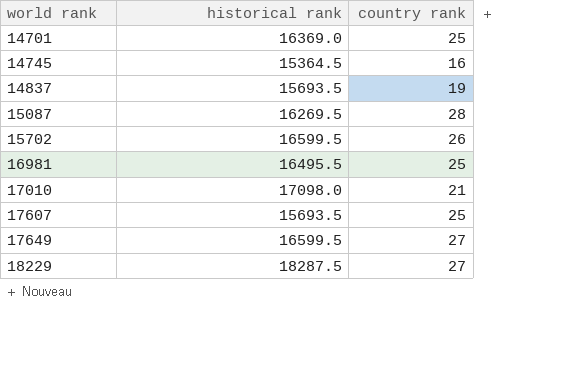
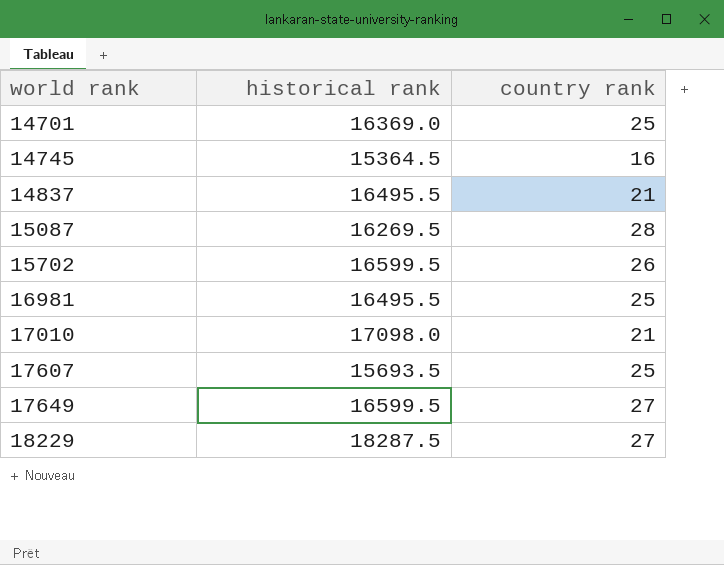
14837 | historical rank: 15693.5 -> 16495.5
14837 | country rank: 19 -> 21

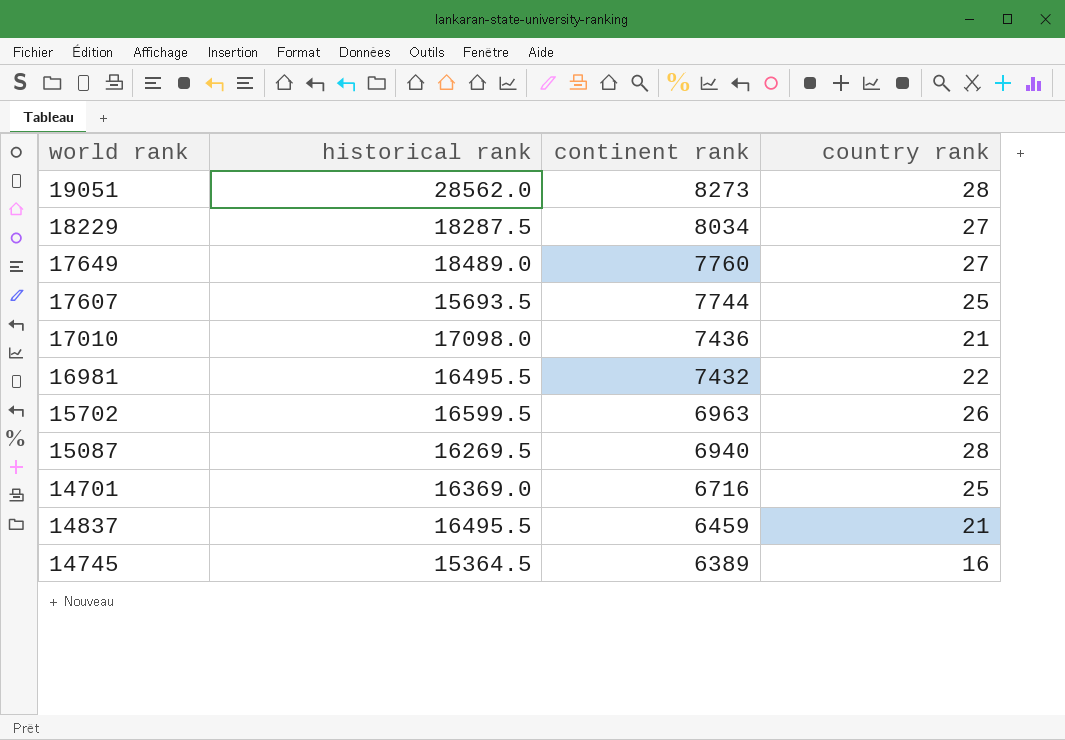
row order: world rank ascending -> continent rank descending
column continent rank | position: none -> 3
row 19051: none -> 28562.0 | 8273 | 28
17649 | historical rank: 16599.5 -> 18489.0
16981 | country rank: 25 -> 22

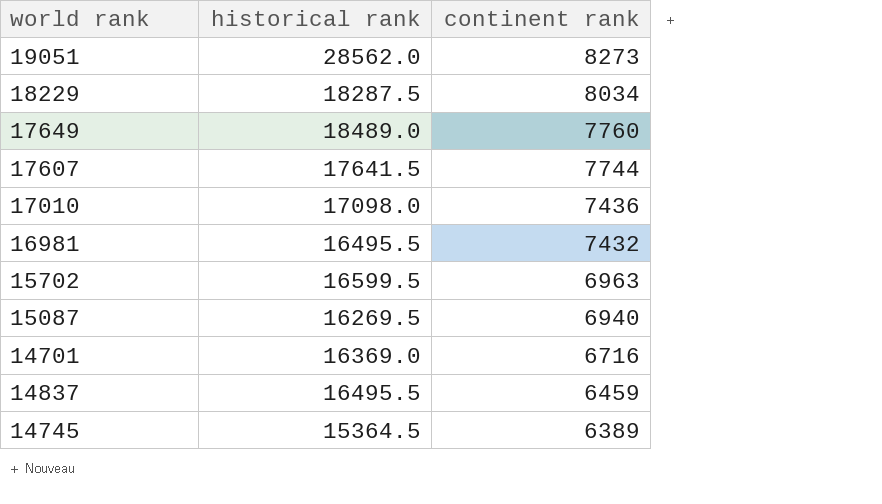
column country rank | position: 4 -> none
17607 | historical rank: 15693.5 -> 17641.5

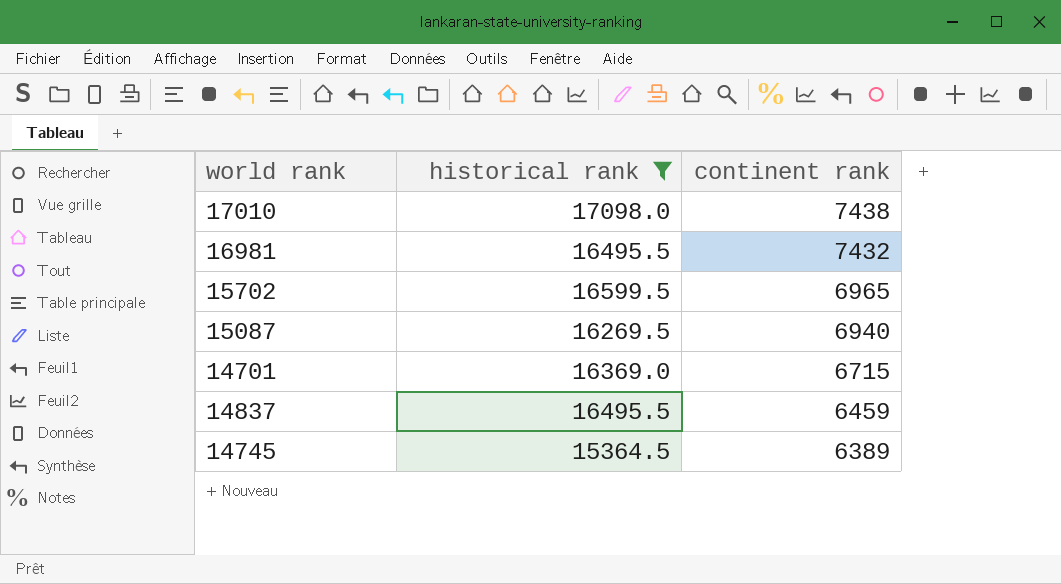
filter: none -> historical rank <= 17098.0
17010 | continent rank: 7436 -> 7438
15702 | continent rank: 6963 -> 6965
14701 | continent rank: 6716 -> 6715

